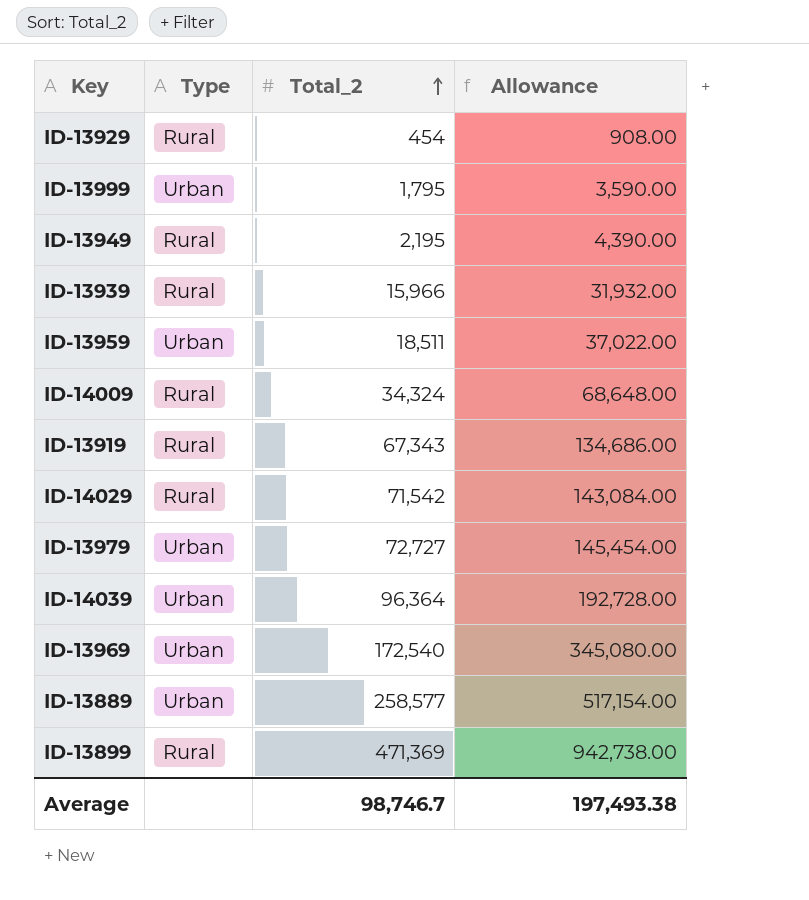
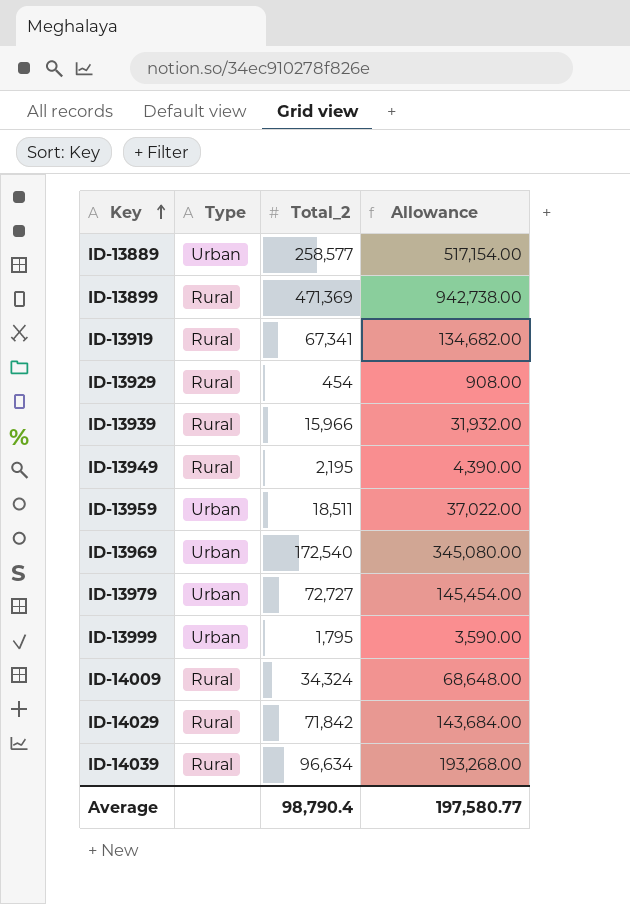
row order: Total_2 ascending -> Key ascending
ID-13919 | Total_2: 67,343 -> 67,341
ID-13919 | Allowance: 134,686.00 -> 134,682.00
ID-14029 | Total_2: 71,542 -> 71,842
ID-14029 | Allowance: 143,084.00 -> 143,684.00
ID-14039 | Type: Urban -> Rural
ID-14039 | Total_2: 96,364 -> 96,634
ID-14039 | Allowance: 192,728.00 -> 193,268.00
Average | Total_2: 98,746.7 -> 98,790.4
Average | Allowance: 197,493.38 -> 197,580.77

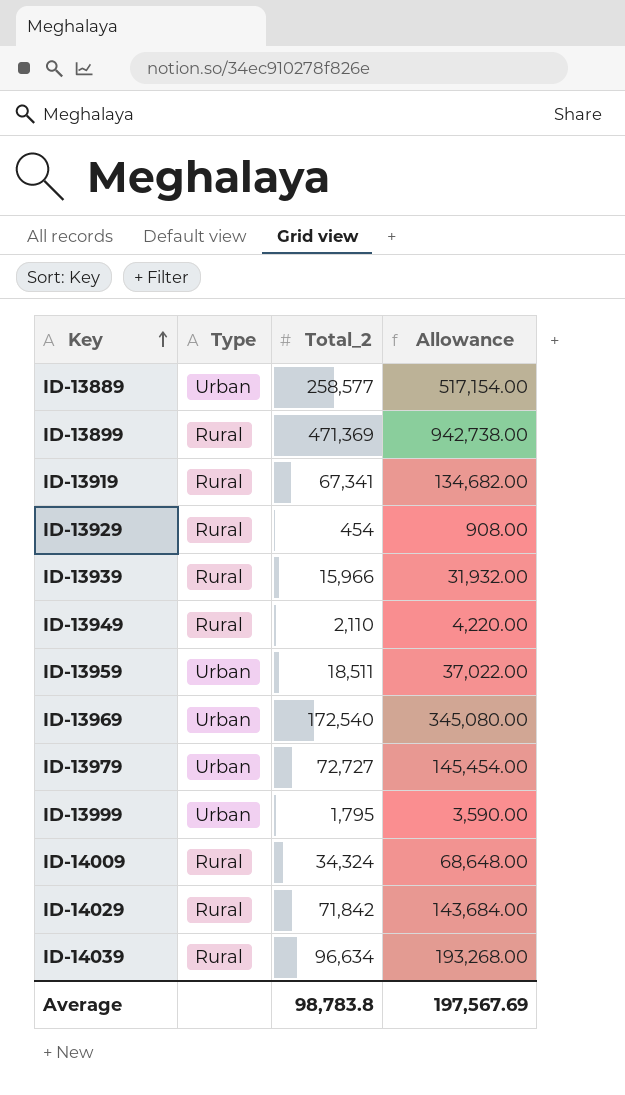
ID-13949 | Total_2: 2,195 -> 2,110
ID-13949 | Allowance: 4,390.00 -> 4,220.00
Average | Total_2: 98,790.4 -> 98,783.8
Average | Allowance: 197,580.77 -> 197,567.69

